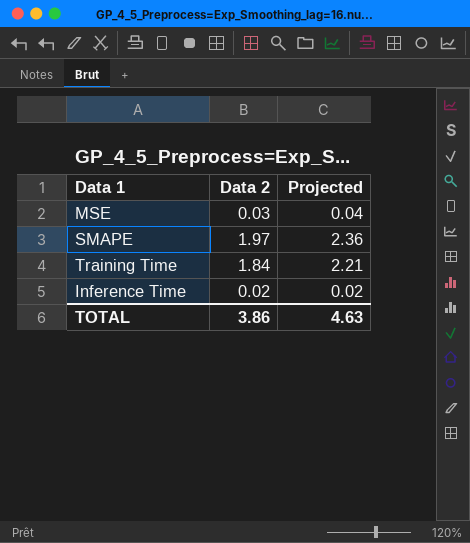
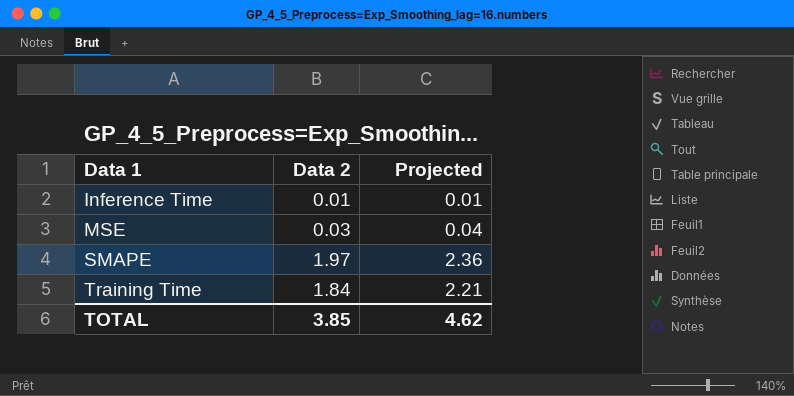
row order: none -> Data 1 ascending
Inference Time | Data 2: 0.02 -> 0.01
Inference Time | Projected: 0.02 -> 0.01
TOTAL | Data 2: 3.86 -> 3.85
TOTAL | Projected: 4.63 -> 4.62

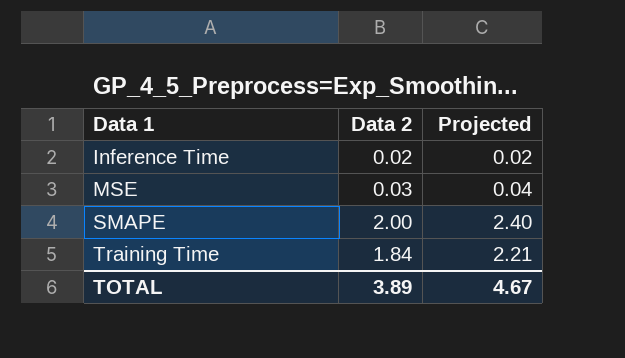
Inference Time | Data 2: 0.01 -> 0.02
Inference Time | Projected: 0.01 -> 0.02
SMAPE | Data 2: 1.97 -> 2.00
SMAPE | Projected: 2.36 -> 2.40
TOTAL | Data 2: 3.85 -> 3.89
TOTAL | Projected: 4.62 -> 4.67

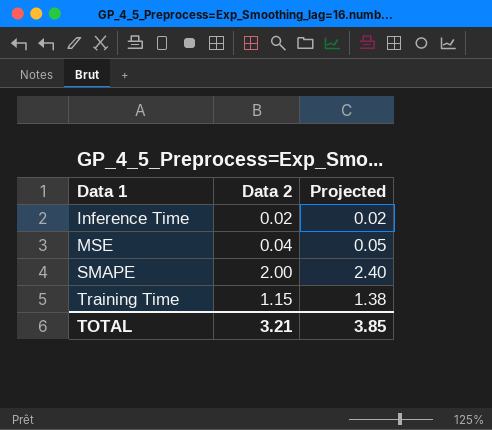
MSE | Data 2: 0.03 -> 0.04
MSE | Projected: 0.04 -> 0.05
Training Time | Data 2: 1.84 -> 1.15
Training Time | Projected: 2.21 -> 1.38
TOTAL | Data 2: 3.89 -> 3.21
TOTAL | Projected: 4.67 -> 3.85

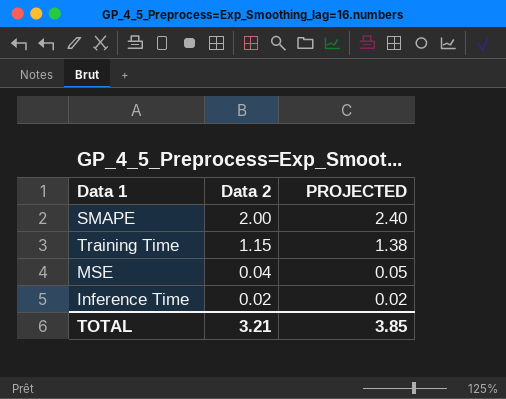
row order: Data 1 ascending -> Data 2 descending
column name: Projected -> PROJECTED

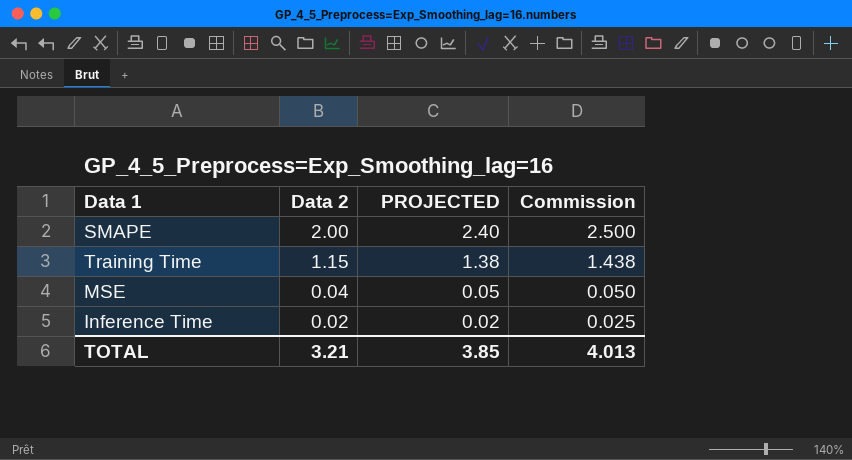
column Commission | formula: none -> [Data 2] * 1.25

